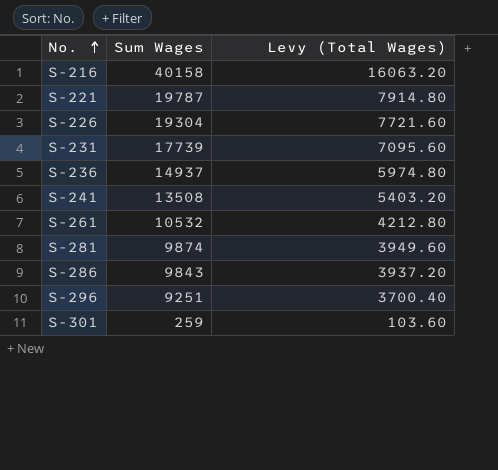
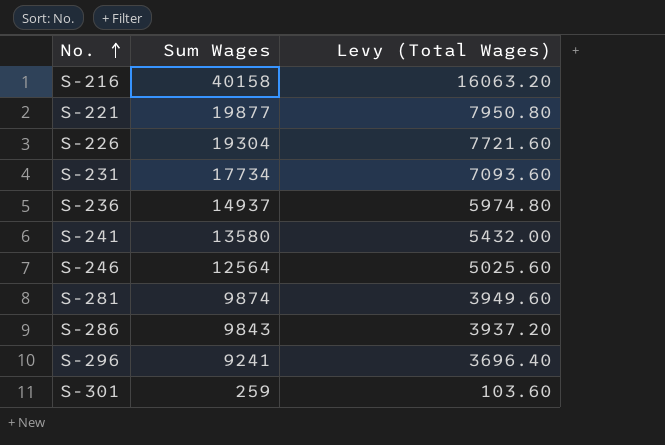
row S-261: 10532 | 4212.80 -> none
S-221 | Sum Wages: 19787 -> 19877
S-221 | Levy (Total Wages): 7914.80 -> 7950.80
S-231 | Sum Wages: 17739 -> 17734
S-231 | Levy (Total Wages): 7095.60 -> 7093.60
S-241 | Sum Wages: 13508 -> 13580
S-241 | Levy (Total Wages): 5403.20 -> 5432.00
row S-246: none -> 12564 | 5025.60
S-296 | Sum Wages: 9251 -> 9241
S-296 | Levy (Total Wages): 3700.40 -> 3696.40

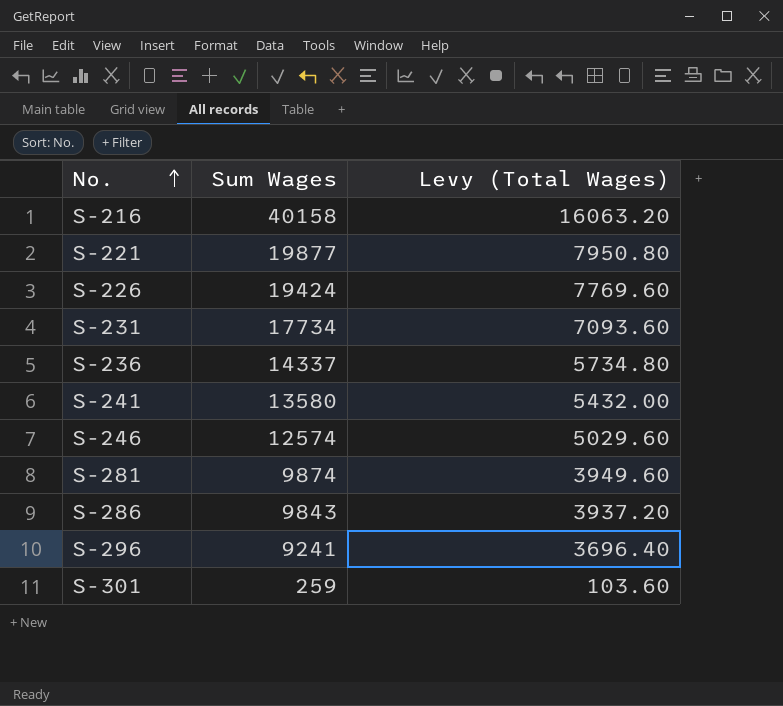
S-226 | Sum Wages: 19304 -> 19424
S-226 | Levy (Total Wages): 7721.60 -> 7769.60
S-236 | Sum Wages: 14937 -> 14337
S-236 | Levy (Total Wages): 5974.80 -> 5734.80
S-246 | Sum Wages: 12564 -> 12574
S-246 | Levy (Total Wages): 5025.60 -> 5029.60

